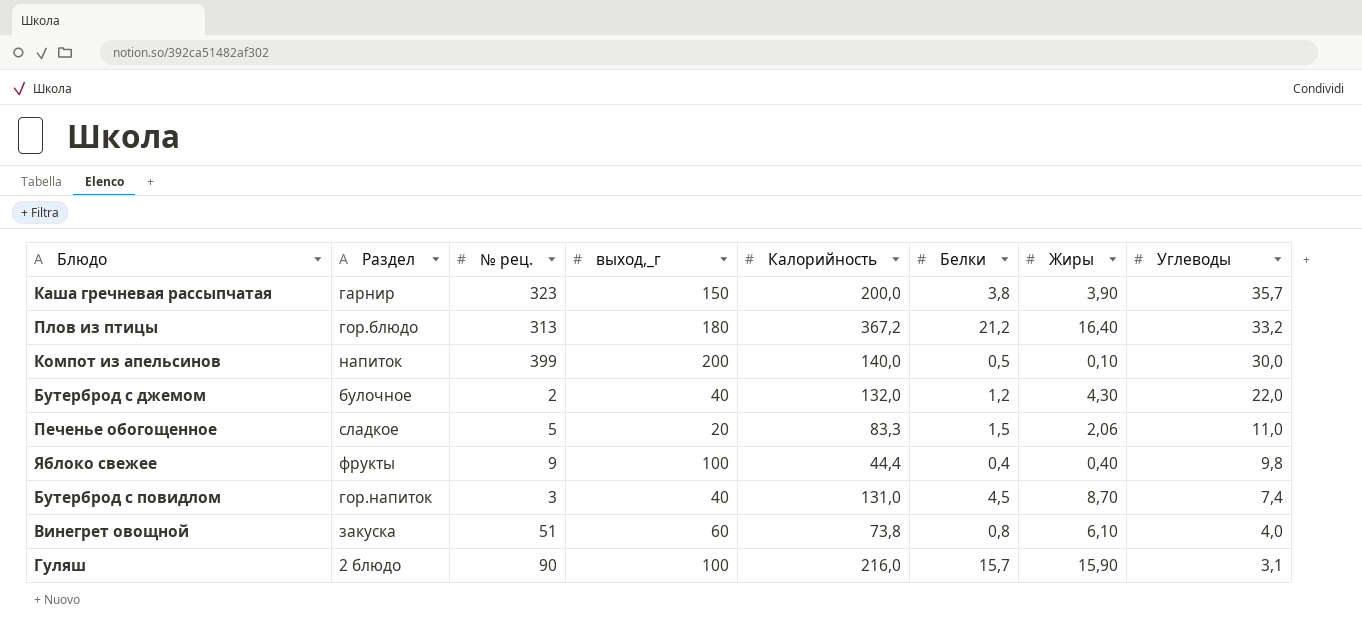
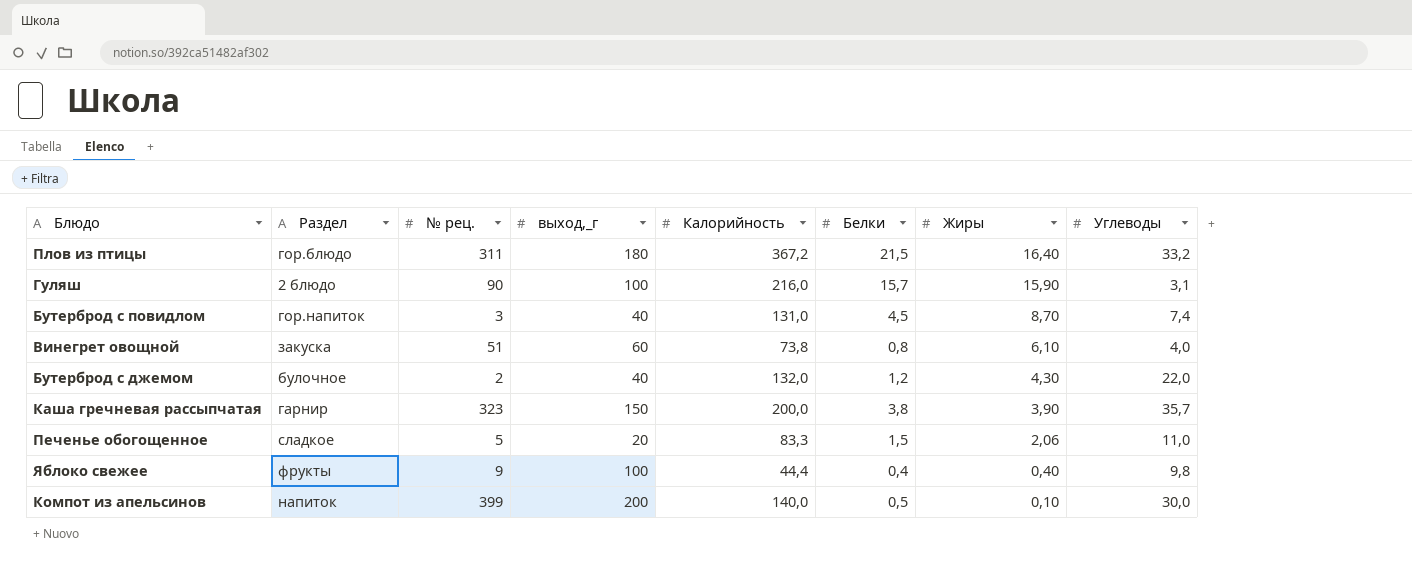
row order: Углеводы descending -> Жиры descending
Плов из птицы | № рец.: 313 -> 311
Плов из птицы | Белки: 21,2 -> 21,5

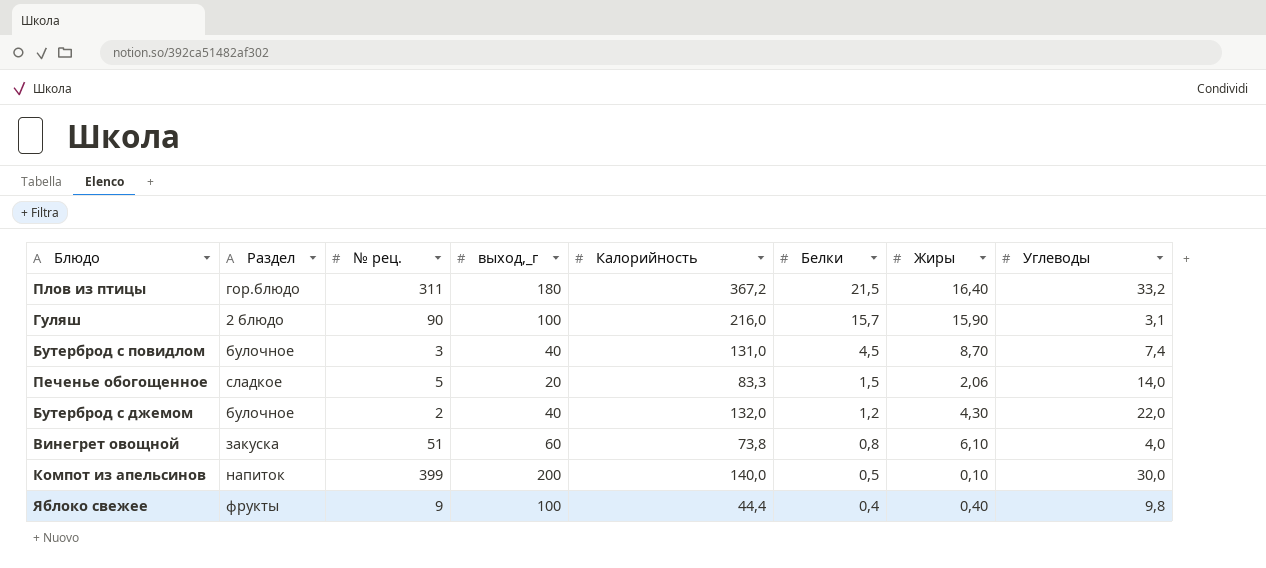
row order: Жиры descending -> Белки descending
row Каша гречневая рассыпчатая: гарнир | 323 | 150 | 200,0 | 3,8 | 3,90 | 35,7 -> none
Бутерброд с повидлом | Раздел: гор.напиток -> булочное
Печенье обогощенное | Углеводы: 11,0 -> 14,0

